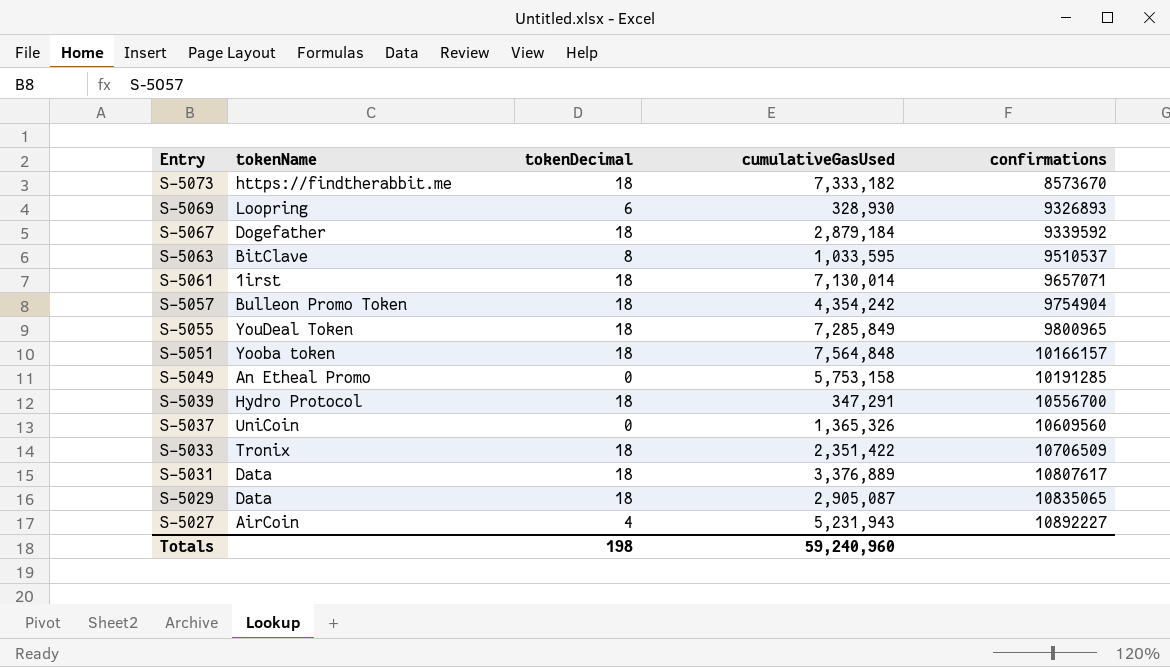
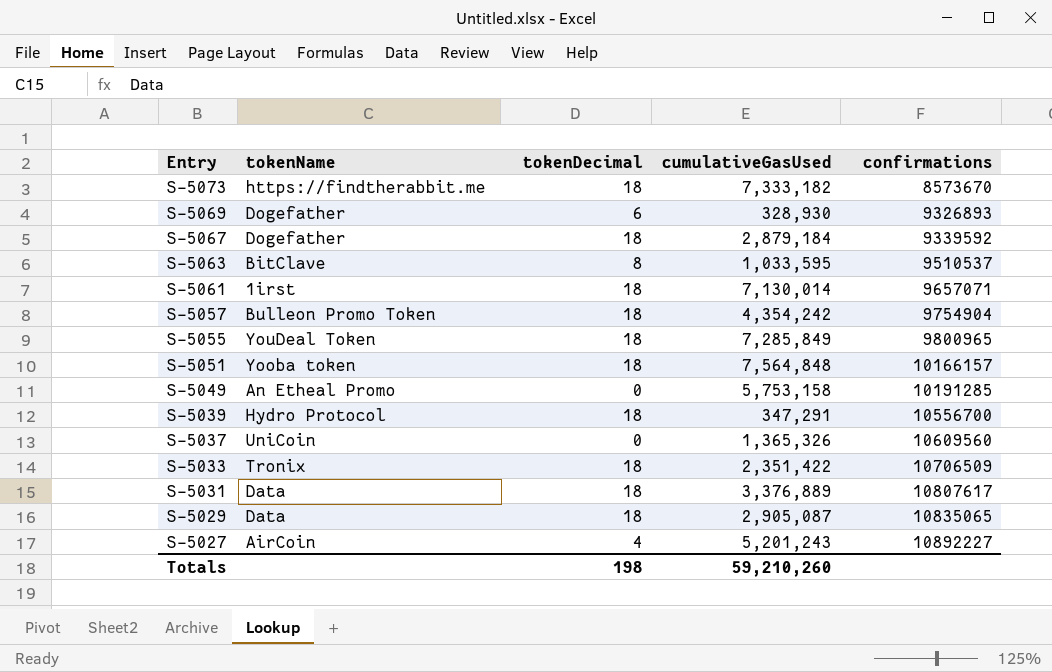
S-5069 | tokenName: Loopring -> Dogefather
S-5027 | cumulativeGasUsed: 5,231,943 -> 5,201,243
Totals | cumulativeGasUsed: 59,240,960 -> 59,210,260

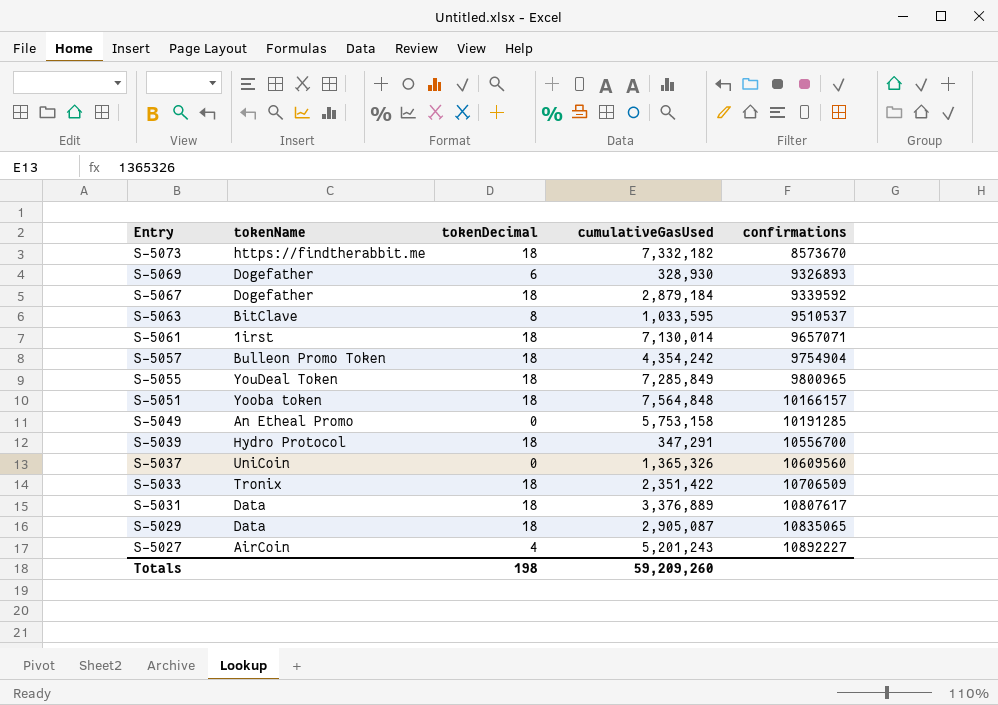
S-5073 | cumulativeGasUsed: 7,333,182 -> 7,332,182
Totals | cumulativeGasUsed: 59,210,260 -> 59,209,260

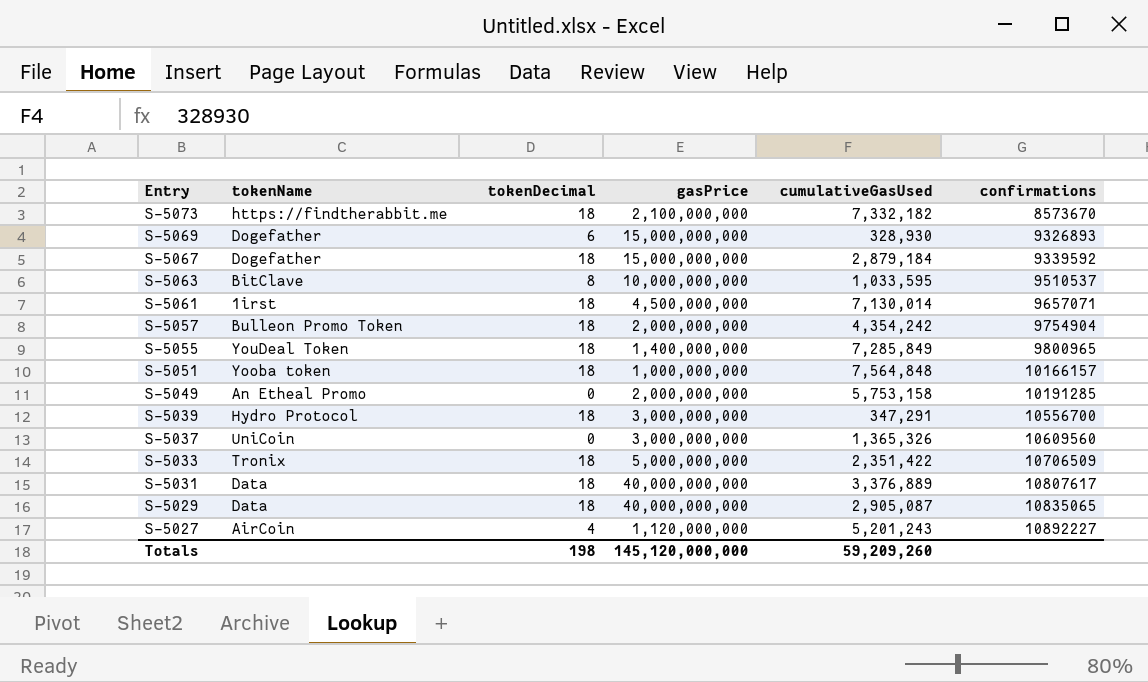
column gasPrice | position: none -> 4

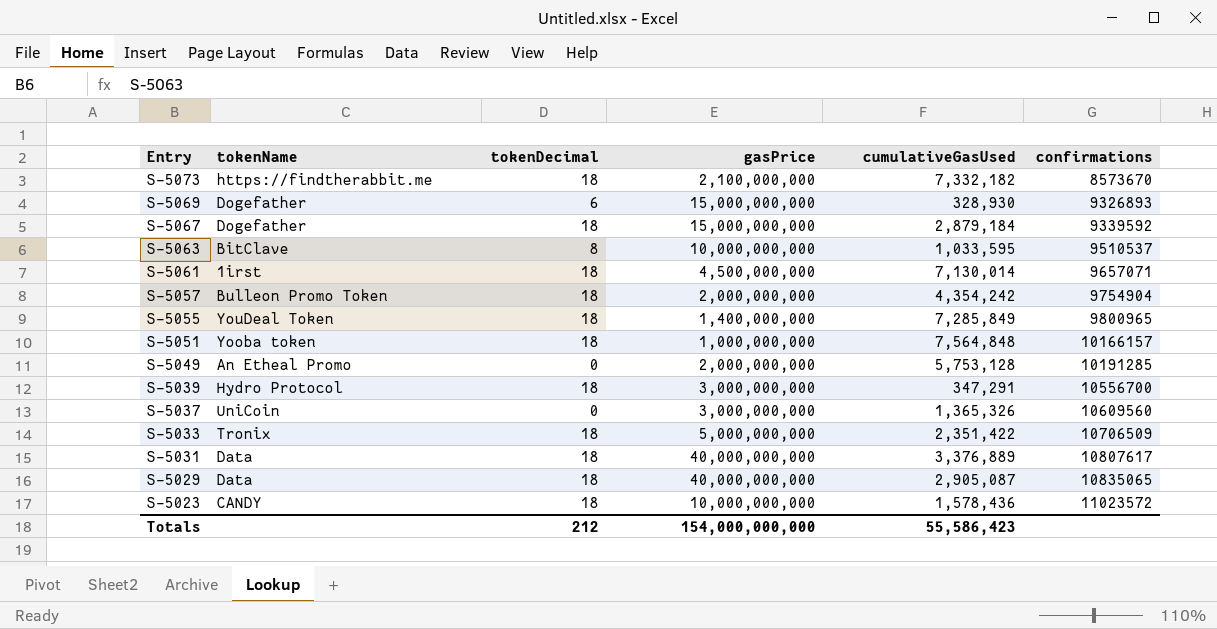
row S-5027: AirCoin | 4 | 1,120,000,000 | 5,201,243 | 10892227 -> none
S-5049 | cumulativeGasUsed: 5,753,158 -> 5,753,128
row S-5023: none -> CANDY | 18 | 10,000,000,000 | 1,578,436 | 11023572
Totals | tokenDecimal: 198 -> 212
Totals | gasPrice: 145,120,000,000 -> 154,000,000,000
Totals | cumulativeGasUsed: 59,209,260 -> 55,586,423

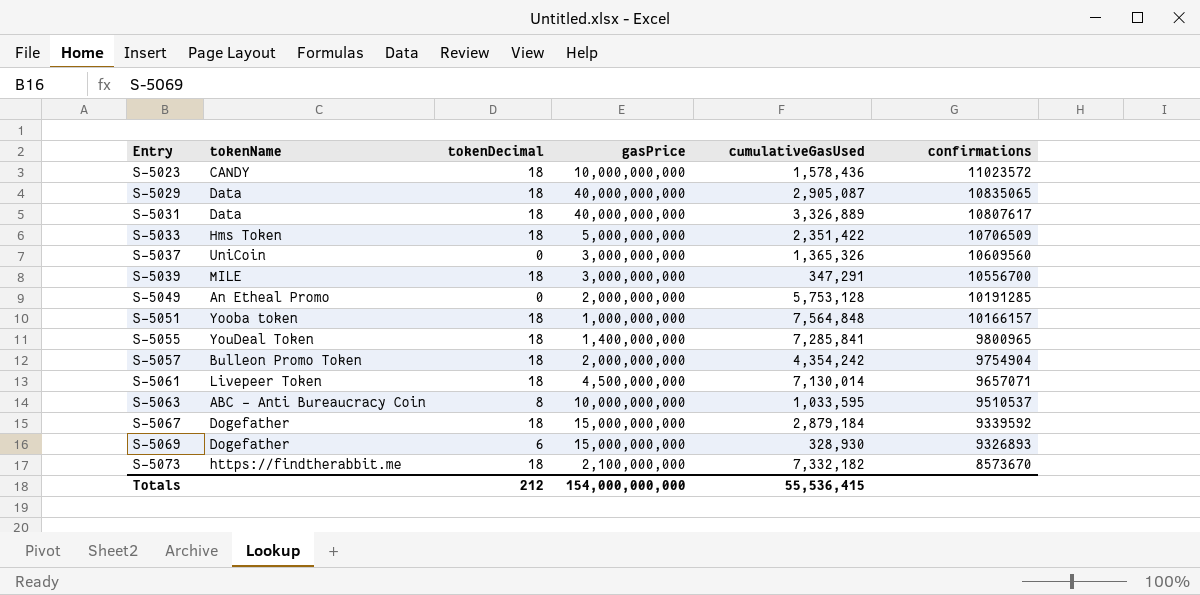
row order: Entry descending -> Entry ascending
S-5031 | cumulativeGasUsed: 3,376,889 -> 3,326,889
S-5033 | tokenName: Tronix -> Hms Token
S-5039 | tokenName: Hydro Protocol -> MILE
S-5055 | cumulativeGasUsed: 7,285,849 -> 7,285,841
S-5061 | tokenName: 1irst -> Livepeer Token
S-5063 | tokenName: BitClave -> ABC - Anti Bureaucracy Coin
Totals | cumulativeGasUsed: 55,586,423 -> 55,536,415

